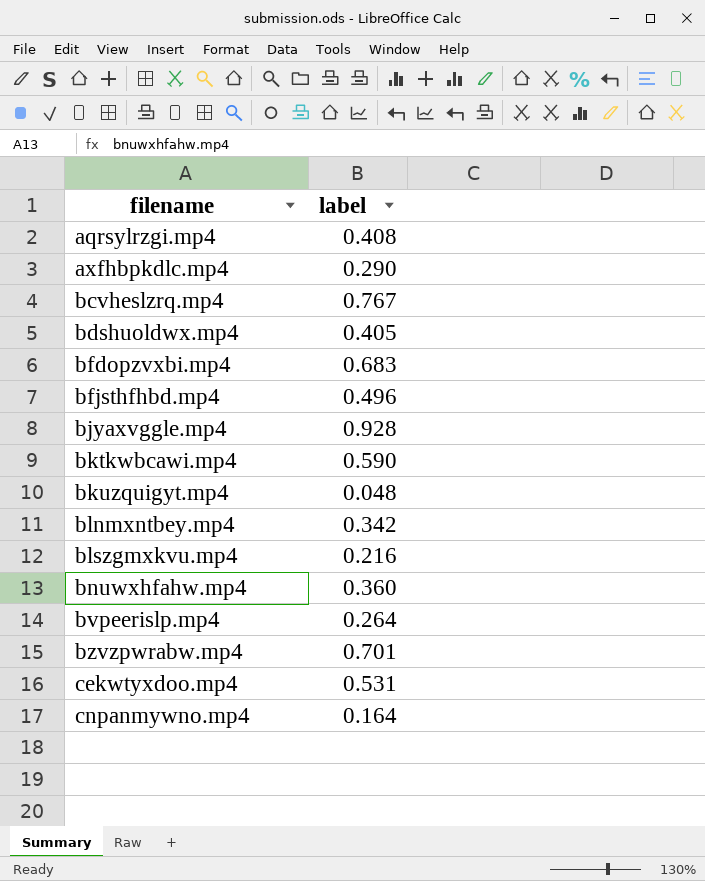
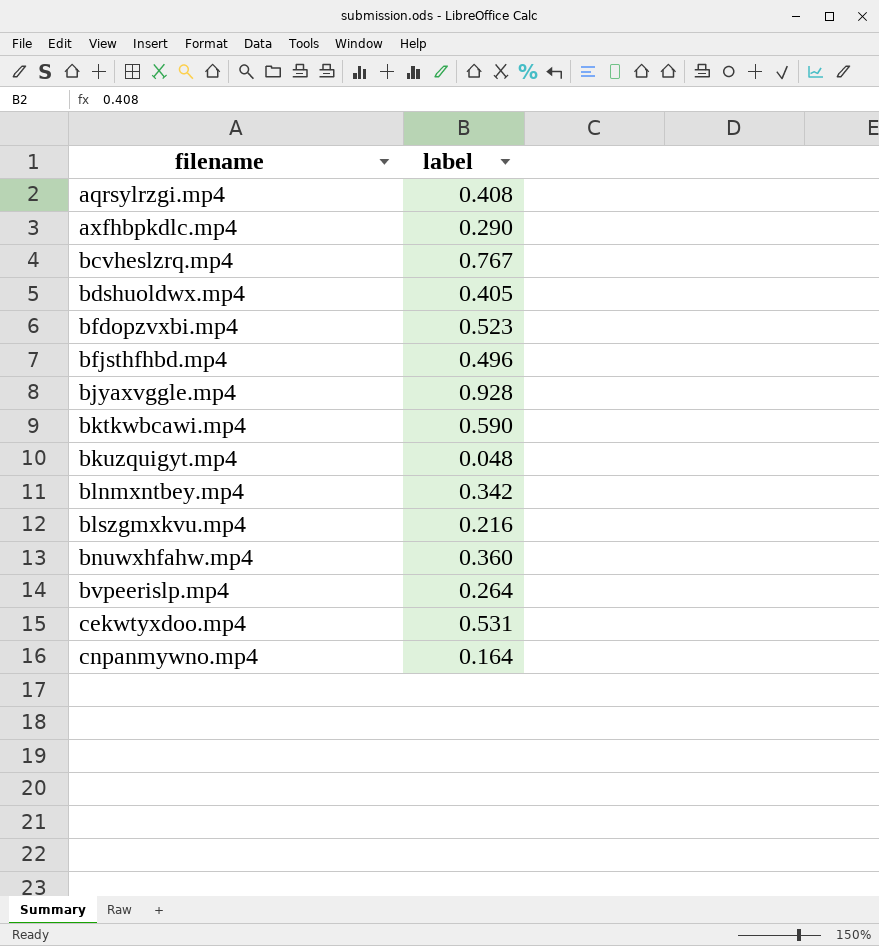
row bzvzpwrabw.mp4: 0.701 -> none
bfdopzvxbi.mp4 | label: 0.683 -> 0.523

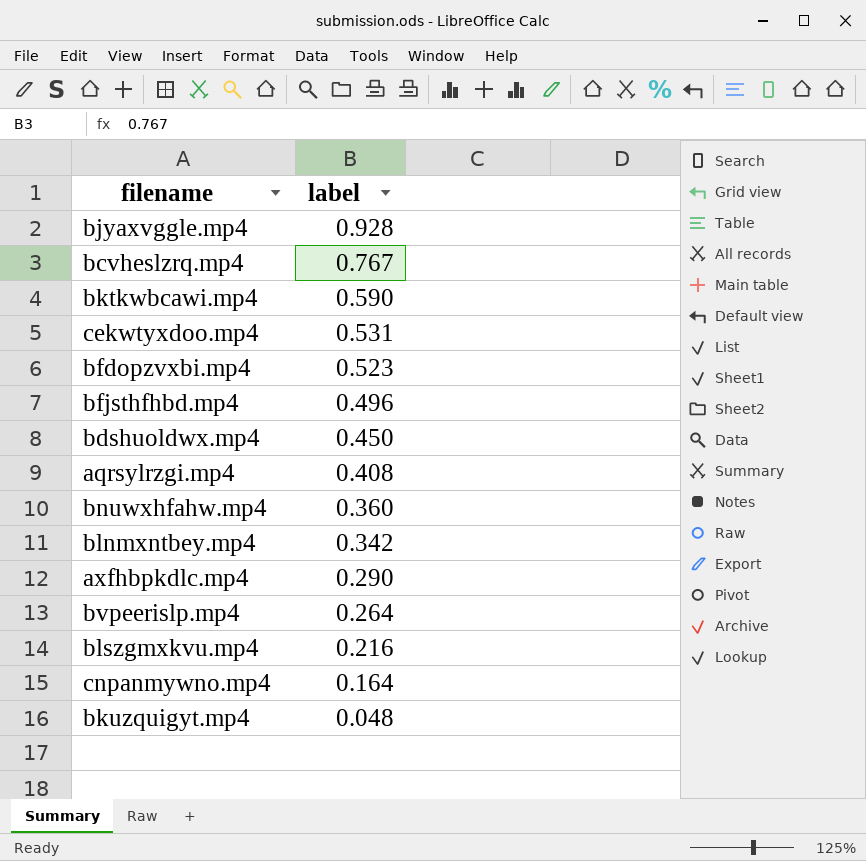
row order: filename ascending -> label descending
bdshuoldwx.mp4 | label: 0.405 -> 0.450

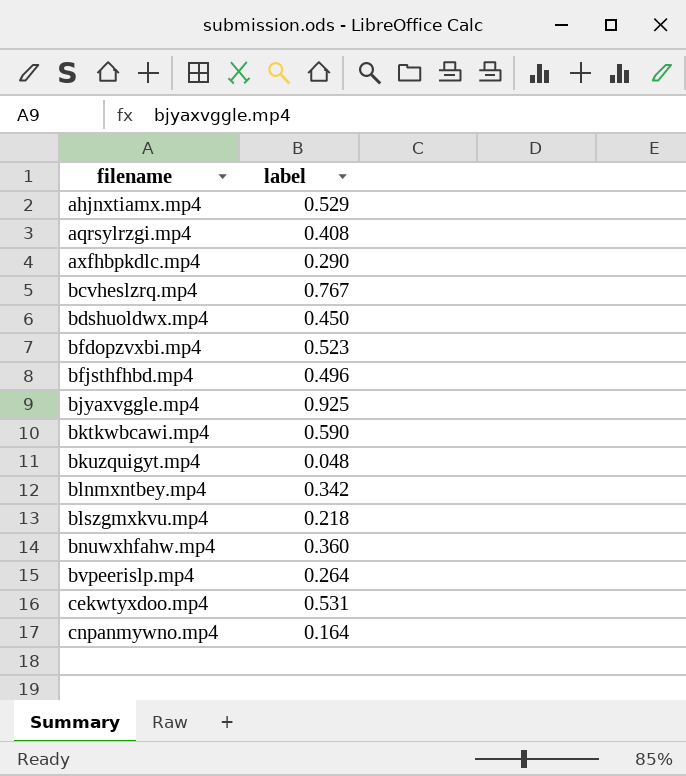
row order: label descending -> filename ascending
row ahjnxtiamx.mp4: none -> 0.529
bjyaxvggle.mp4 | label: 0.928 -> 0.925
blszgmxkvu.mp4 | label: 0.216 -> 0.218

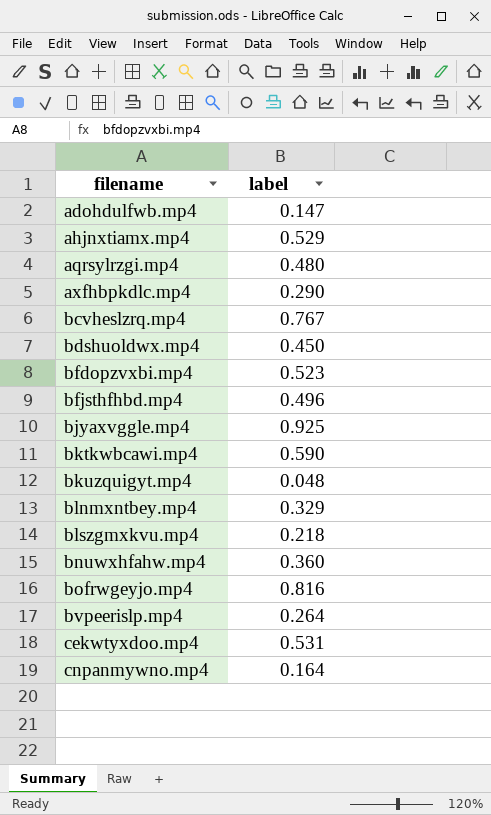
row adohdulfwb.mp4: none -> 0.147
aqrsylrzgi.mp4 | label: 0.408 -> 0.480
blnmxntbey.mp4 | label: 0.342 -> 0.329
row bofrwgeyjo.mp4: none -> 0.816

